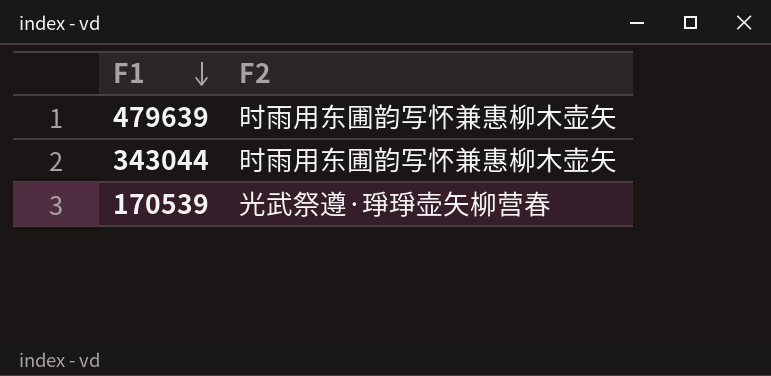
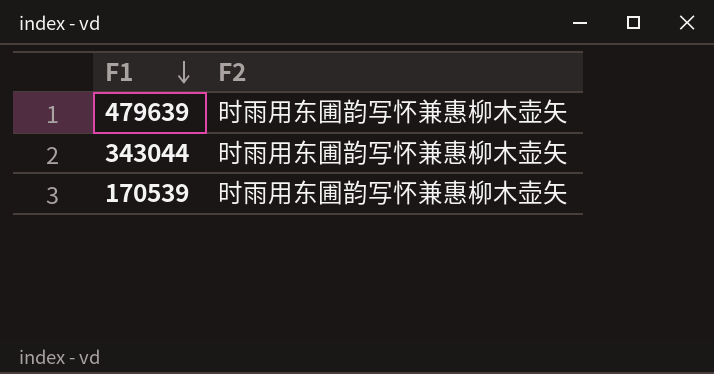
170539 | F2: 光武祭遵·琤琤壶矢柳营春 -> 时雨用东圃韵写怀兼惠柳木壶矢

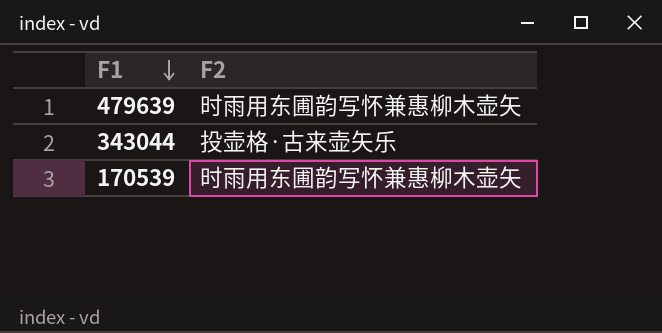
343044 | F2: 时雨用东圃韵写怀兼惠柳木壶矢 -> 投壶格·古来壶矢乐

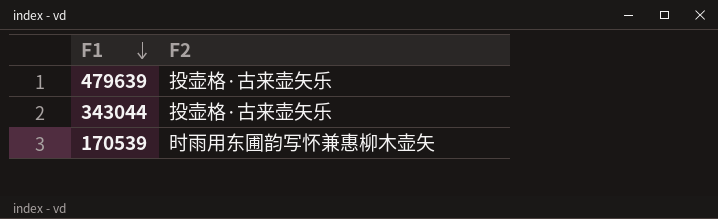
479639 | F2: 时雨用东圃韵写怀兼惠柳木壶矢 -> 投壶格·古来壶矢乐

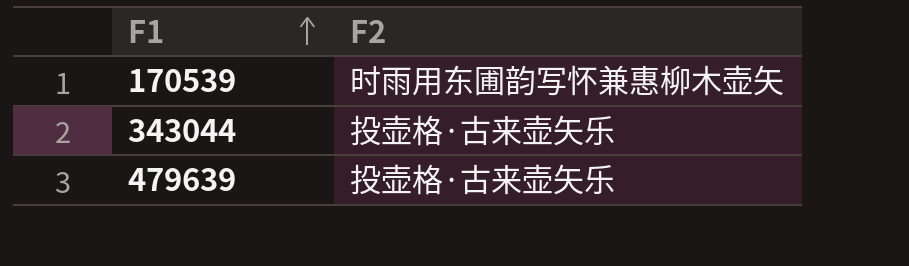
row order: F1 descending -> F1 ascending

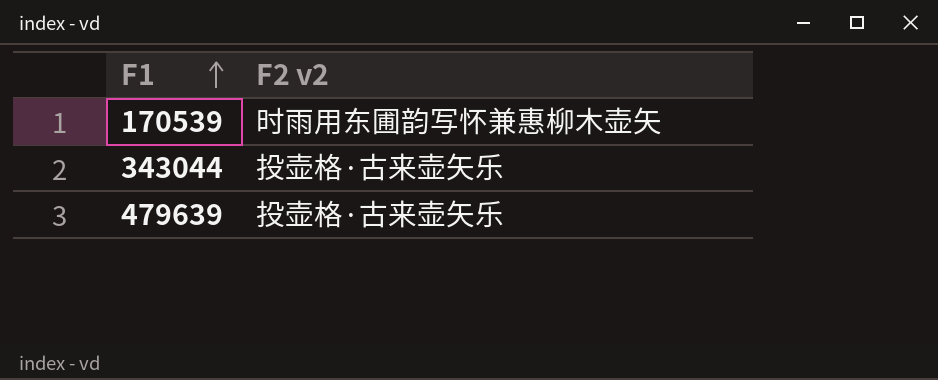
column name: F2 -> F2 v2

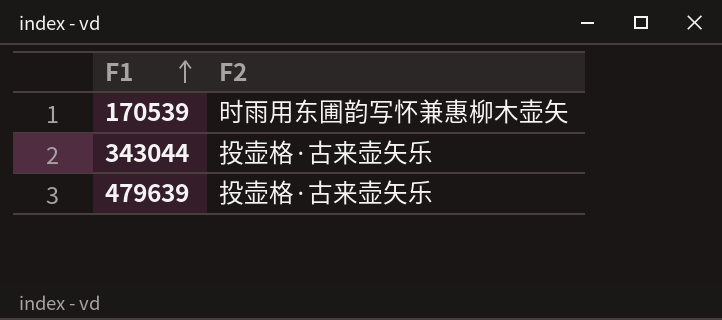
column name: F2 v2 -> F2

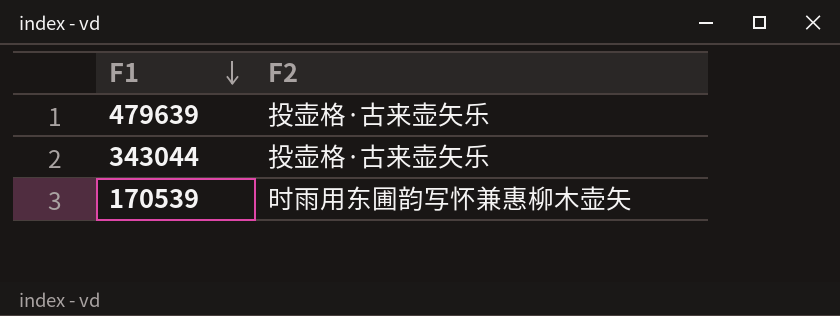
row order: F1 ascending -> F1 descending

